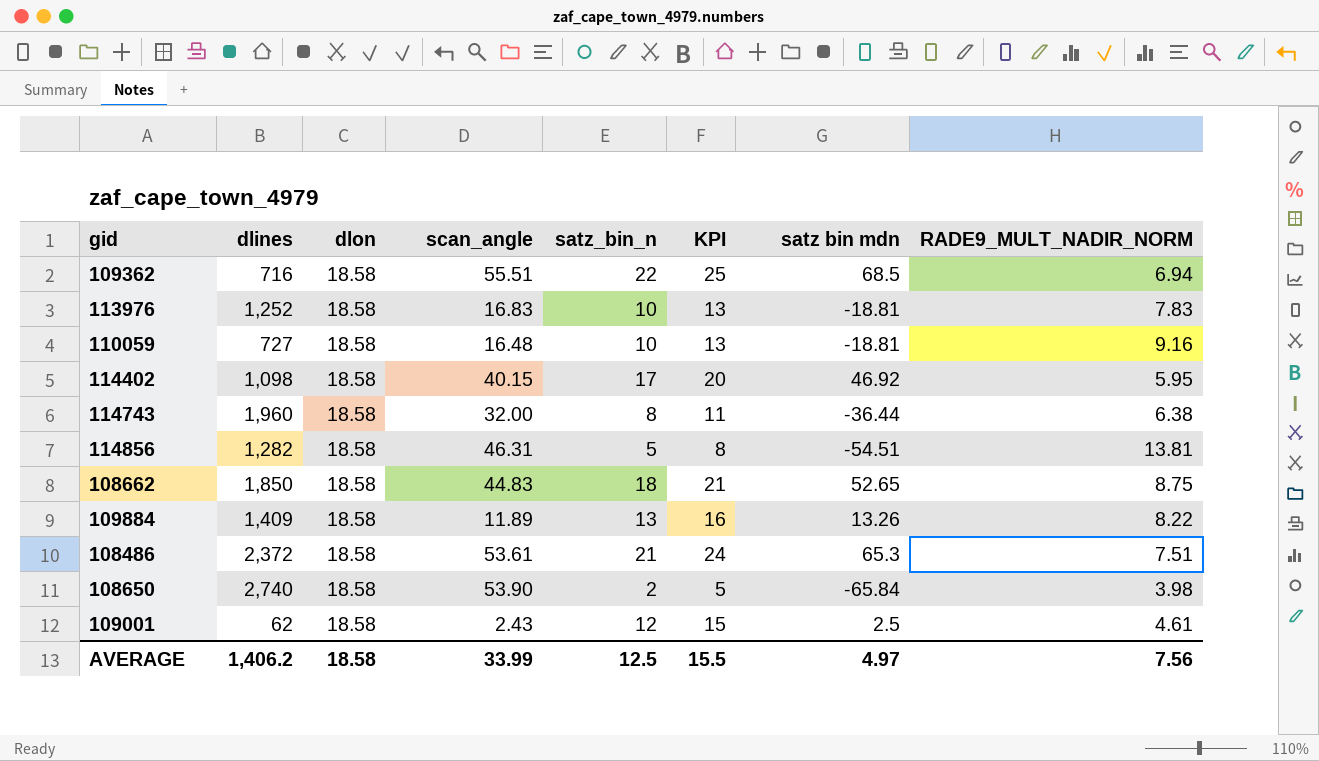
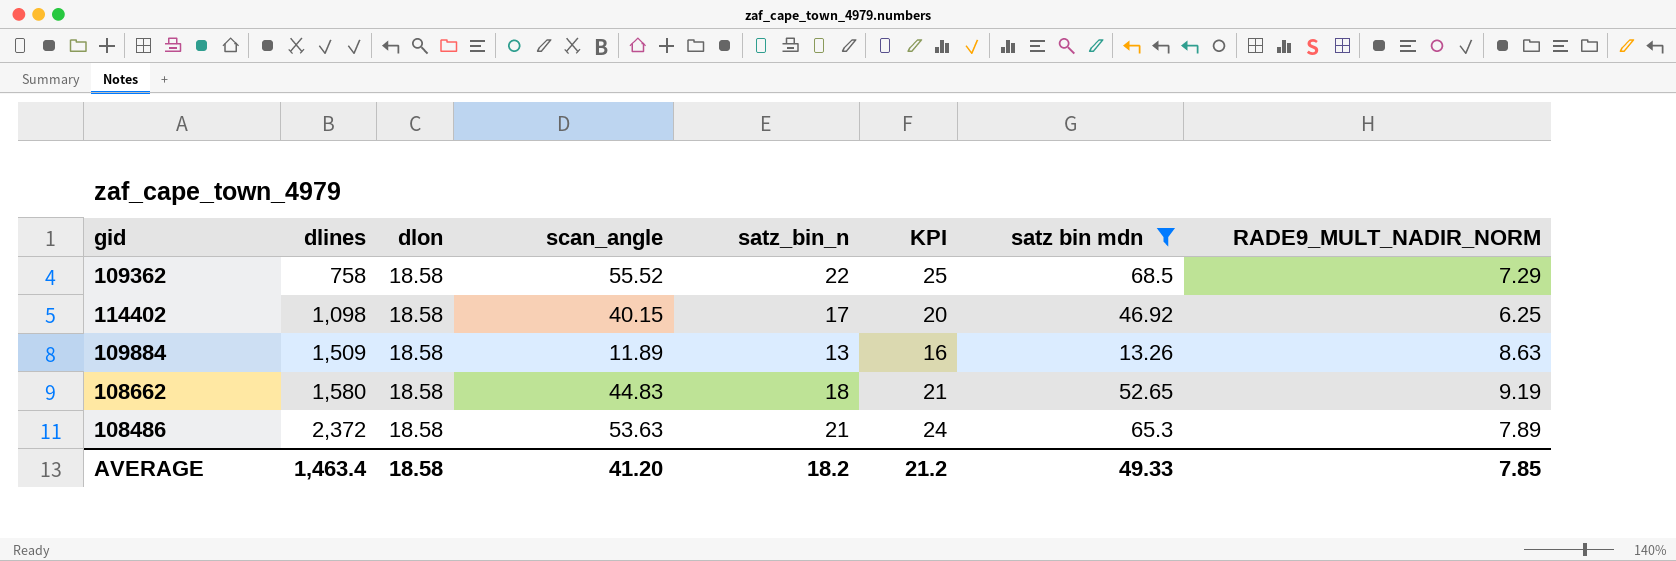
filter: none -> satz bin mdn >= 13.26
row order: none -> dlines ascending
109362 | dlines: 716 -> 758
109362 | scan_angle: 55.51 -> 55.52
109362 | RADE9_MULT_NADIR_NORM: 6.94 -> 7.29
114402 | RADE9_MULT_NADIR_NORM: 5.95 -> 6.25
109884 | dlines: 1,409 -> 1,509
109884 | RADE9_MULT_NADIR_NORM: 8.22 -> 8.63
108662 | dlines: 1,850 -> 1,580
108662 | RADE9_MULT_NADIR_NORM: 8.75 -> 9.19
108486 | scan_angle: 53.61 -> 53.63
108486 | RADE9_MULT_NADIR_NORM: 7.51 -> 7.89
AVERAGE | dlines: 1,406.2 -> 1,463.4
AVERAGE | scan_angle: 33.99 -> 41.20
AVERAGE | satz_bin_n: 12.5 -> 18.2
AVERAGE | KPI: 15.5 -> 21.2
AVERAGE | satz bin mdn: 4.97 -> 49.33
AVERAGE | RADE9_MULT_NADIR_NORM: 7.56 -> 7.85

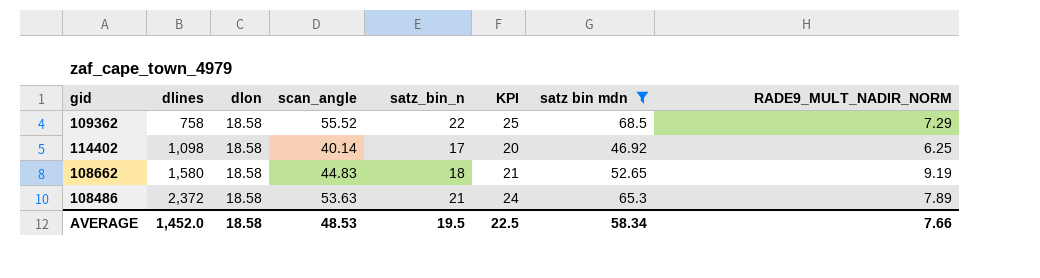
row 109884: 1,509 | 18.58 | 11.89 | 13 | 16 | 13.26 | 8.63 -> none
114402 | scan_angle: 40.15 -> 40.14
AVERAGE | dlines: 1,463.4 -> 1,452.0
AVERAGE | scan_angle: 41.20 -> 48.53
AVERAGE | satz_bin_n: 18.2 -> 19.5
AVERAGE | KPI: 21.2 -> 22.5
AVERAGE | satz bin mdn: 49.33 -> 58.34
AVERAGE | RADE9_MULT_NADIR_NORM: 7.85 -> 7.66

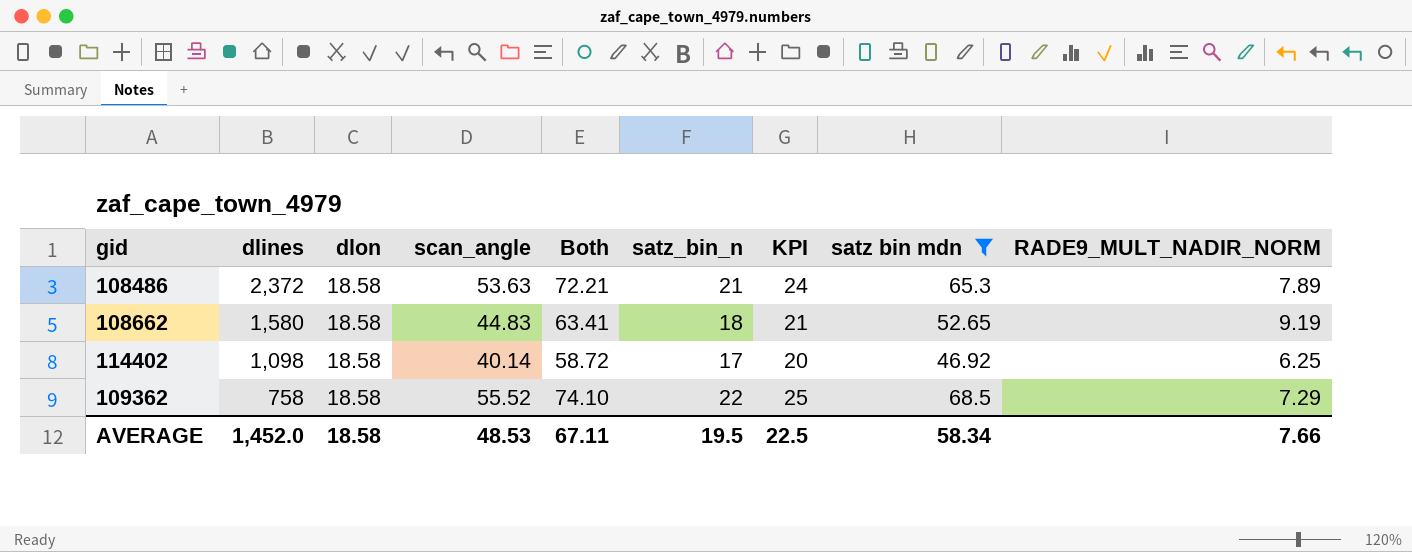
row order: dlines ascending -> dlines descending
column Both | formula: none -> [dlon] + [scan_angle]

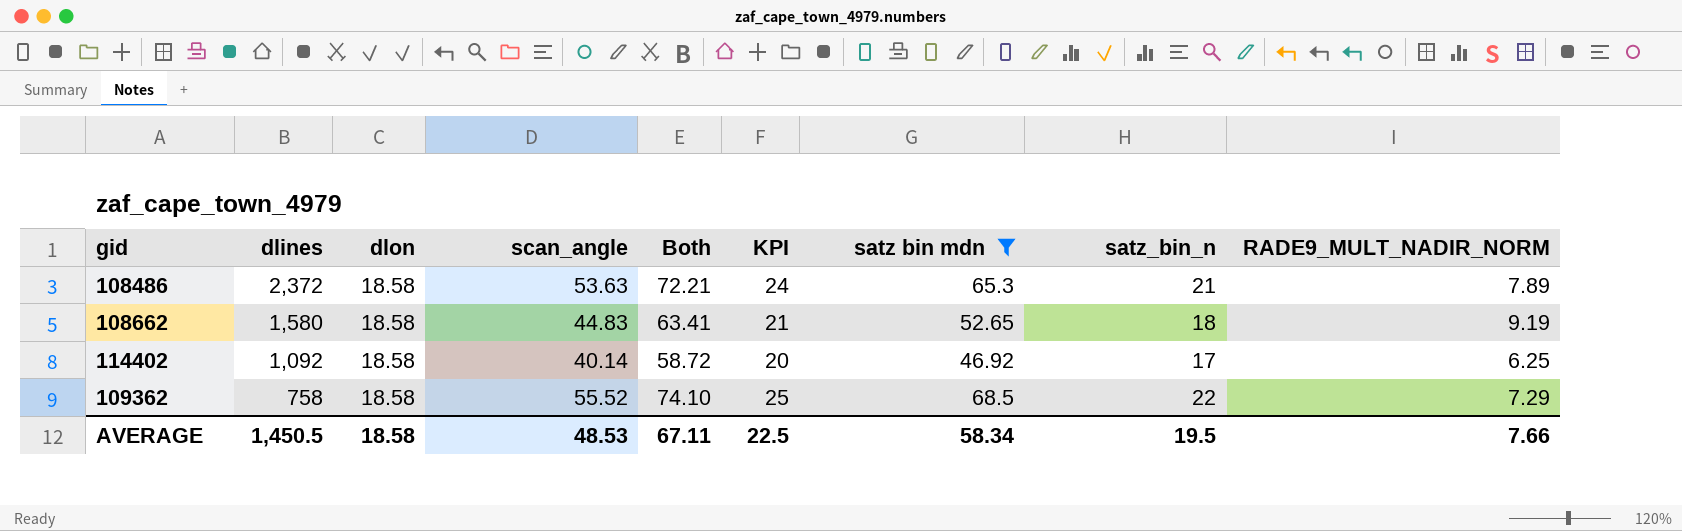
column satz_bin_n | position: 6 -> 8
114402 | dlines: 1,098 -> 1,092
AVERAGE | dlines: 1,452.0 -> 1,450.5

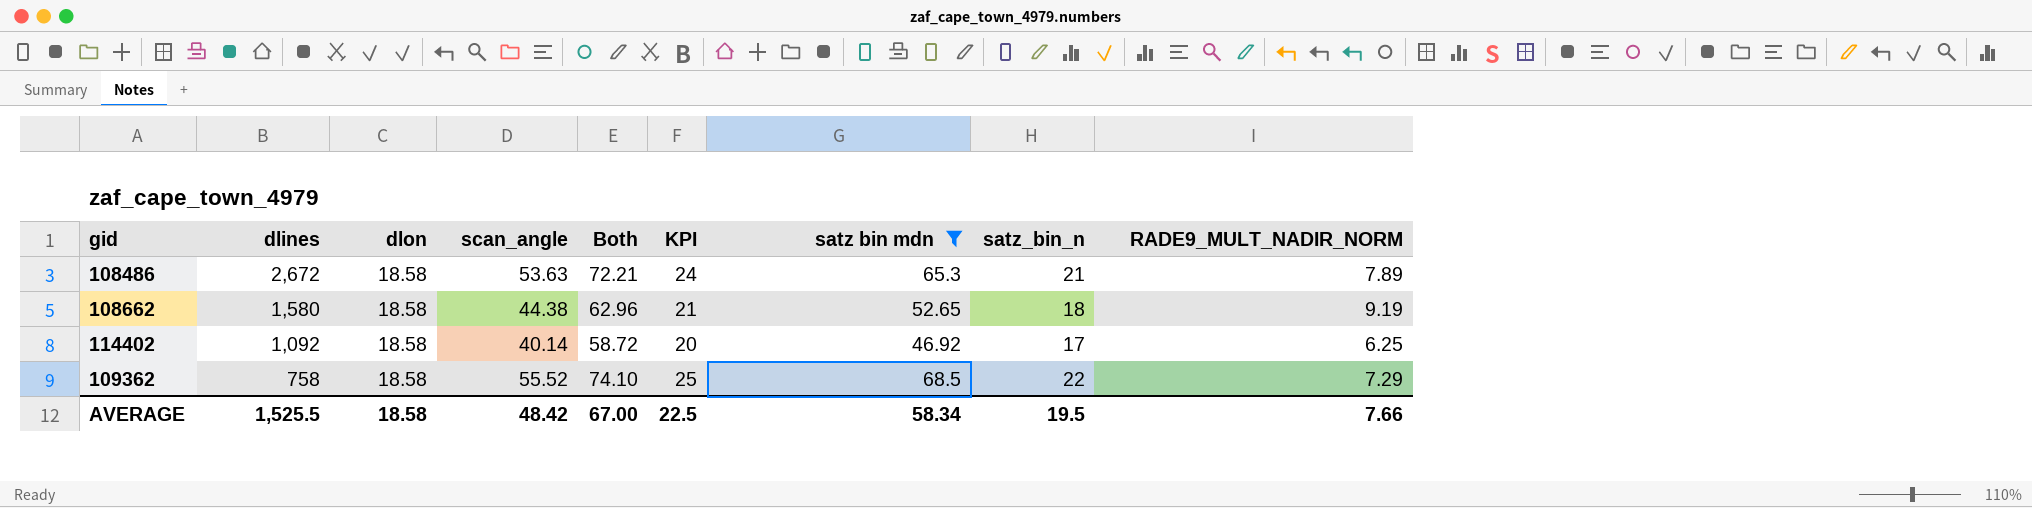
108486 | dlines: 2,372 -> 2,672
108662 | scan_angle: 44.83 -> 44.38
108662 | Both: 63.41 -> 62.96
AVERAGE | dlines: 1,450.5 -> 1,525.5
AVERAGE | scan_angle: 48.53 -> 48.42
AVERAGE | Both: 67.11 -> 67.00

